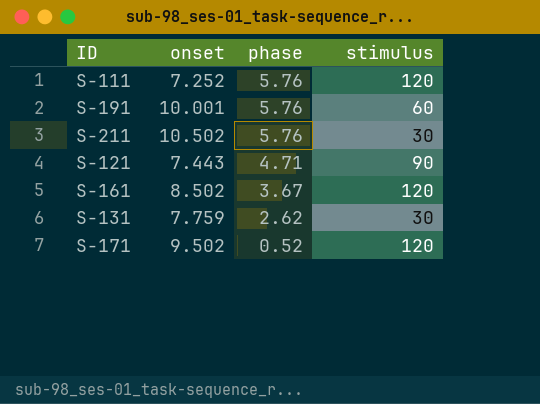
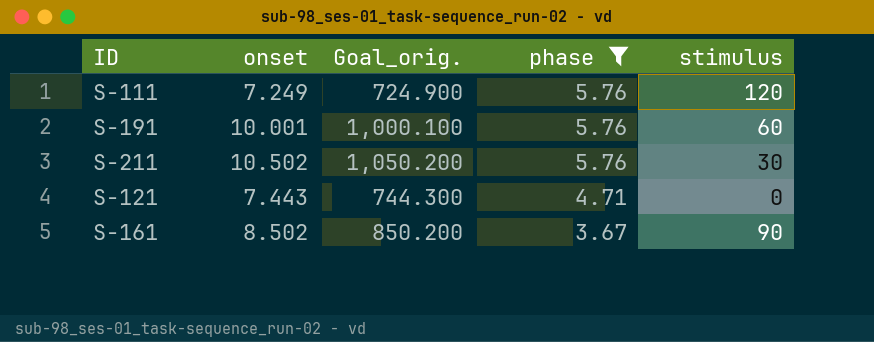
filter: none -> phase >= 3.67
column Goal_orig. | formula: none -> [onset] * 100
S-111 | onset: 7.252 -> 7.249
S-121 | stimulus: 90 -> 0
S-161 | stimulus: 120 -> 90

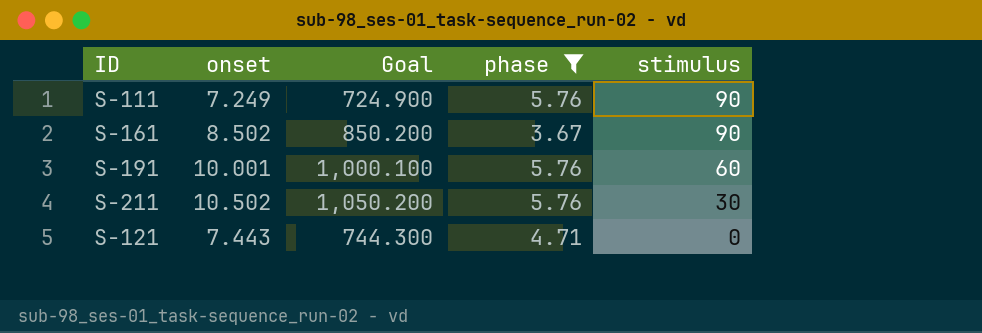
row order: phase descending -> stimulus descending
column name: Goal_orig. -> Goal
S-111 | stimulus: 120 -> 90

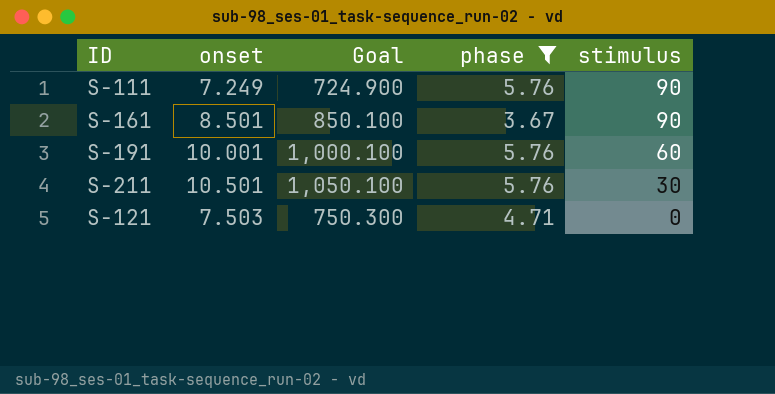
S-161 | onset: 8.502 -> 8.501
S-161 | Goal: 850.200 -> 850.100
S-211 | onset: 10.502 -> 10.501
S-211 | Goal: 1,050.200 -> 1,050.100
S-121 | onset: 7.443 -> 7.503
S-121 | Goal: 744.300 -> 750.300

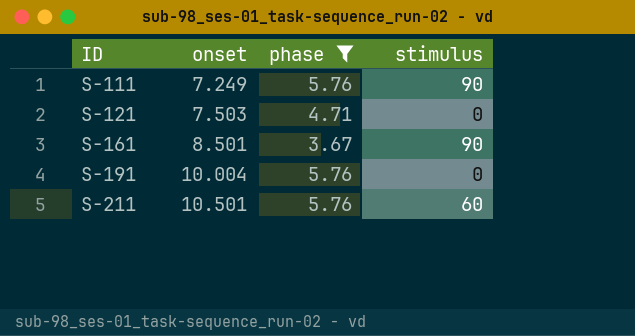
row order: stimulus descending -> ID ascending
column Goal | formula: [onset] * 100 -> none
S-191 | onset: 10.001 -> 10.004
S-191 | stimulus: 60 -> 0
S-211 | stimulus: 30 -> 60

